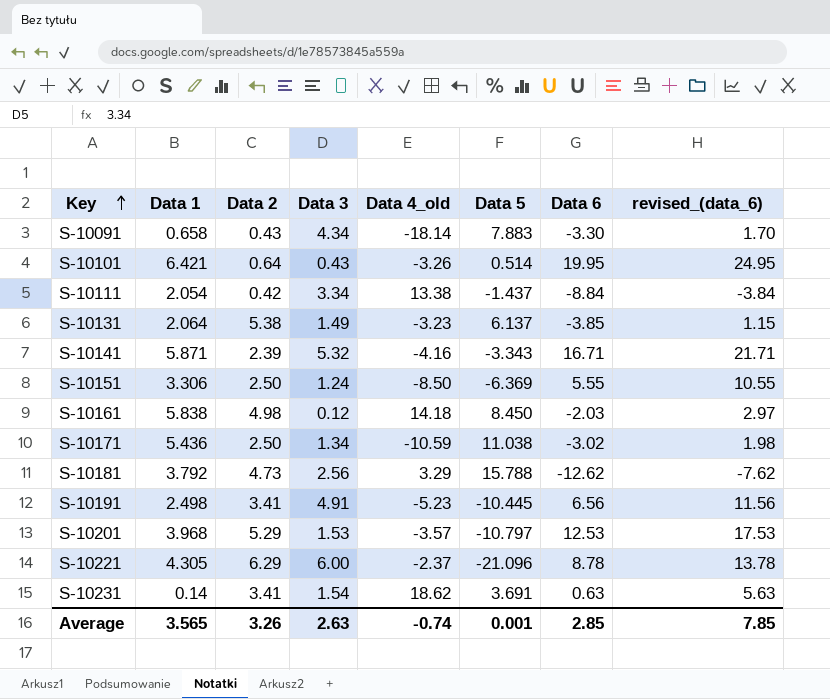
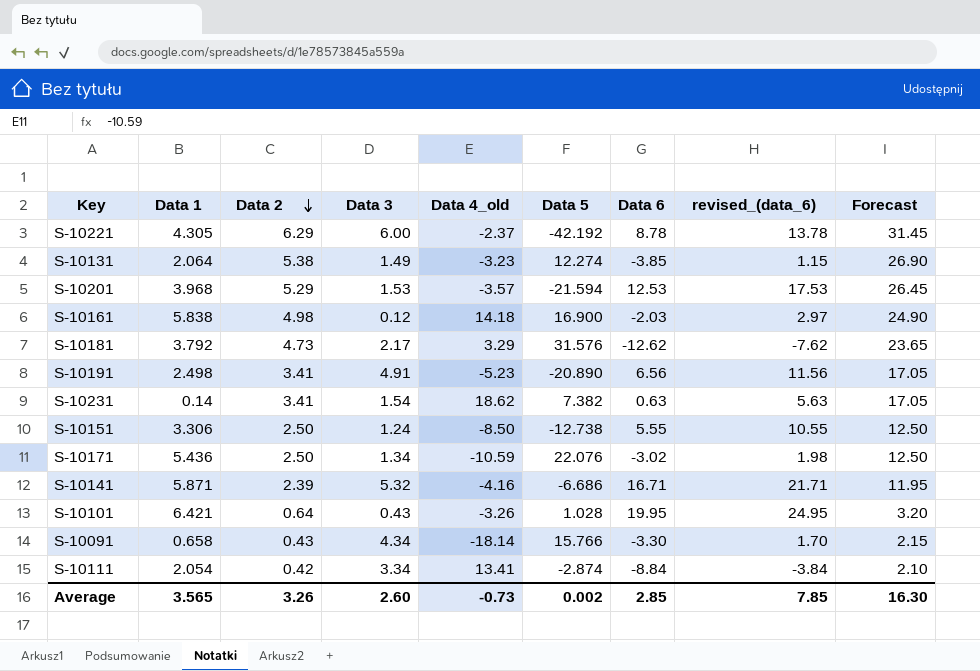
row order: Key ascending -> Data 2 descending
column Forecast | formula: none -> [Data 2] * 5
S-10221 | Data 5: -21.096 -> -42.192
S-10131 | Data 5: 6.137 -> 12.274
S-10201 | Data 5: -10.797 -> -21.594
S-10161 | Data 5: 8.450 -> 16.900
S-10181 | Data 3: 2.56 -> 2.17
S-10181 | Data 5: 15.788 -> 31.576
S-10191 | Data 5: -10.445 -> -20.890
S-10231 | Data 5: 3.691 -> 7.382
S-10151 | Data 5: -6.369 -> -12.738
S-10171 | Data 5: 11.038 -> 22.076
S-10141 | Data 5: -3.343 -> -6.686
S-10101 | Data 5: 0.514 -> 1.028
S-10091 | Data 5: 7.883 -> 15.766
S-10111 | Data 4_old: 13.38 -> 13.41
S-10111 | Data 5: -1.437 -> -2.874
Average | Data 3: 2.63 -> 2.60
Average | Data 4_old: -0.74 -> -0.73
Average | Data 5: 0.001 -> 0.002

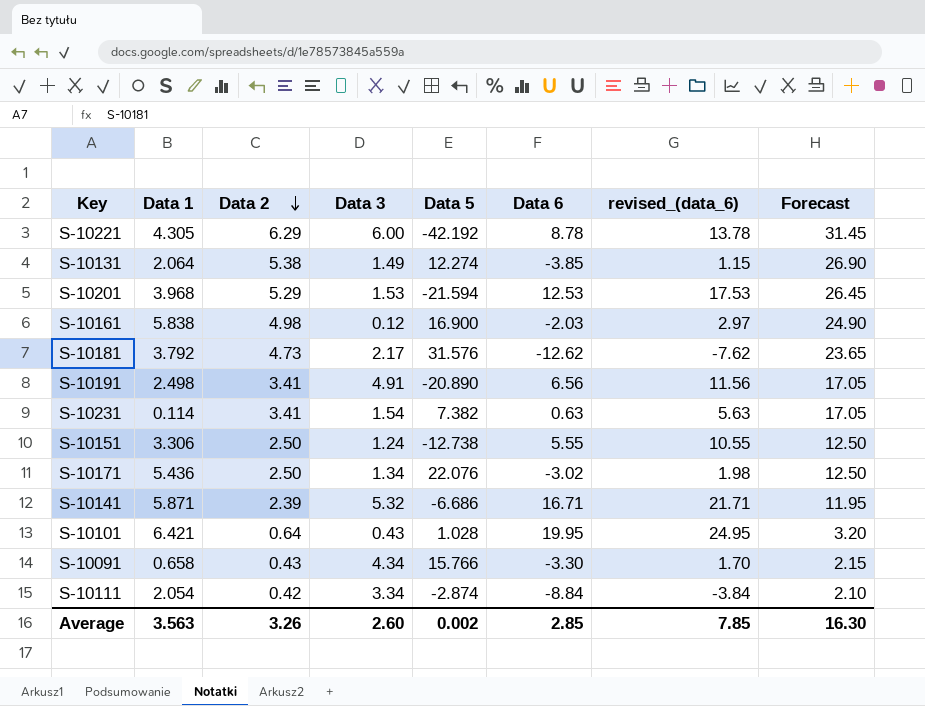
column Data 4_old | position: 5 -> none
S-10231 | Data 1: 0.14 -> 0.114
Average | Data 1: 3.565 -> 3.563

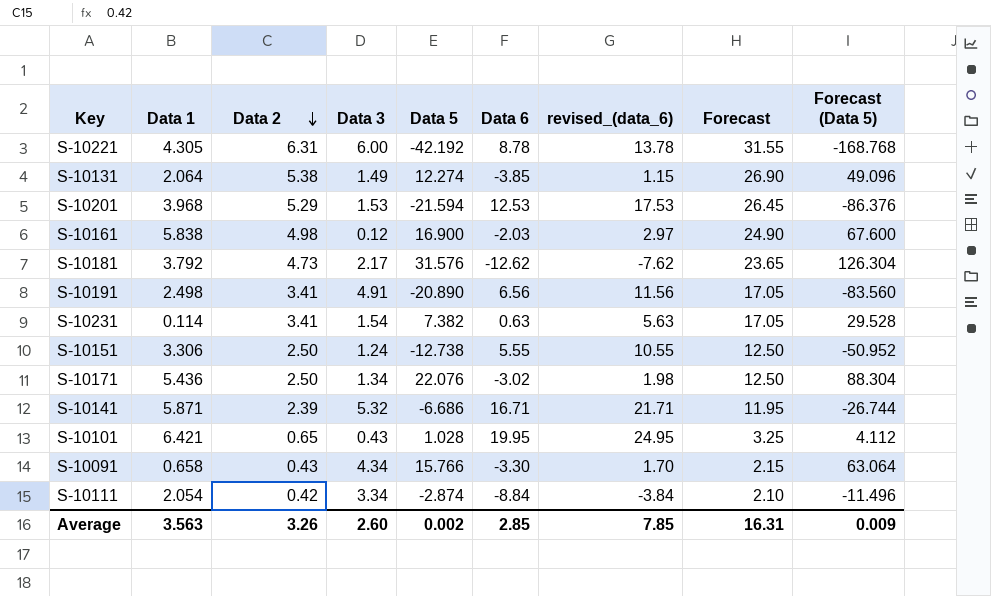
column Forecast (Data 5) | formula: none -> [Data 5] * 4
S-10221 | Data 2: 6.29 -> 6.31
S-10221 | Forecast: 31.45 -> 31.55
S-10101 | Data 2: 0.64 -> 0.65
S-10101 | Forecast: 3.20 -> 3.25
Average | Forecast: 16.30 -> 16.31

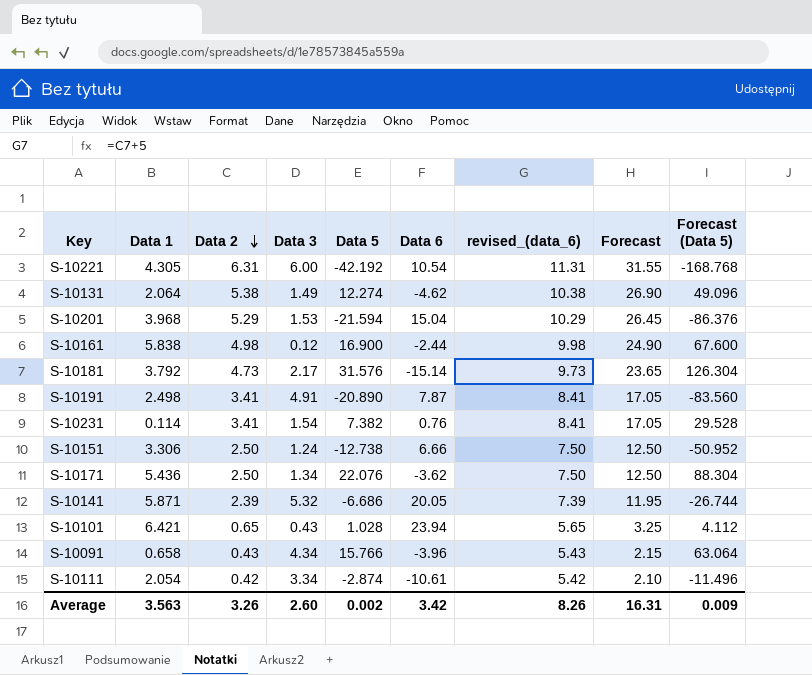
column revised_(data_6) | formula: [Data 6] + 5 -> [Data 2] + 5
S-10221 | Data 6: 8.78 -> 10.54
S-10131 | Data 6: -3.85 -> -4.62
S-10201 | Data 6: 12.53 -> 15.04
S-10161 | Data 6: -2.03 -> -2.44
S-10181 | Data 6: -12.62 -> -15.14
S-10191 | Data 6: 6.56 -> 7.87
S-10231 | Data 6: 0.63 -> 0.76
S-10151 | Data 6: 5.55 -> 6.66
S-10171 | Data 6: -3.02 -> -3.62
S-10141 | Data 6: 16.71 -> 20.05
S-10101 | Data 6: 19.95 -> 23.94
S-10091 | Data 6: -3.30 -> -3.96
S-10111 | Data 6: -8.84 -> -10.61
Average | Data 6: 2.85 -> 3.42
Average | revised_(data_6): 7.85 -> 8.26

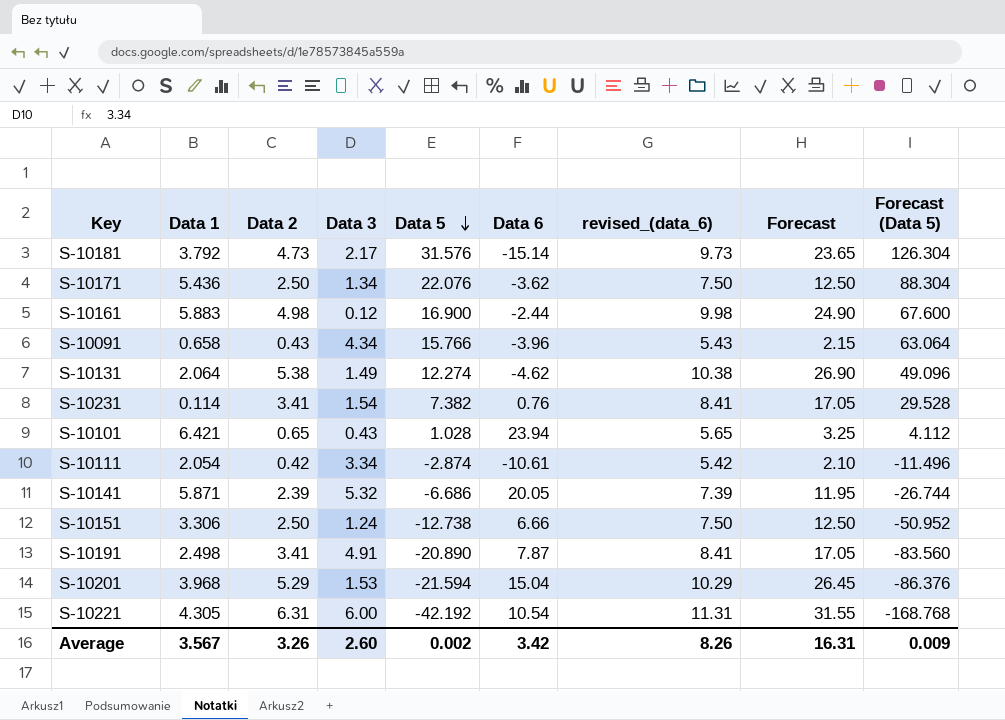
row order: Data 2 descending -> Data 5 descending
S-10161 | Data 1: 5.838 -> 5.883
Average | Data 1: 3.563 -> 3.567

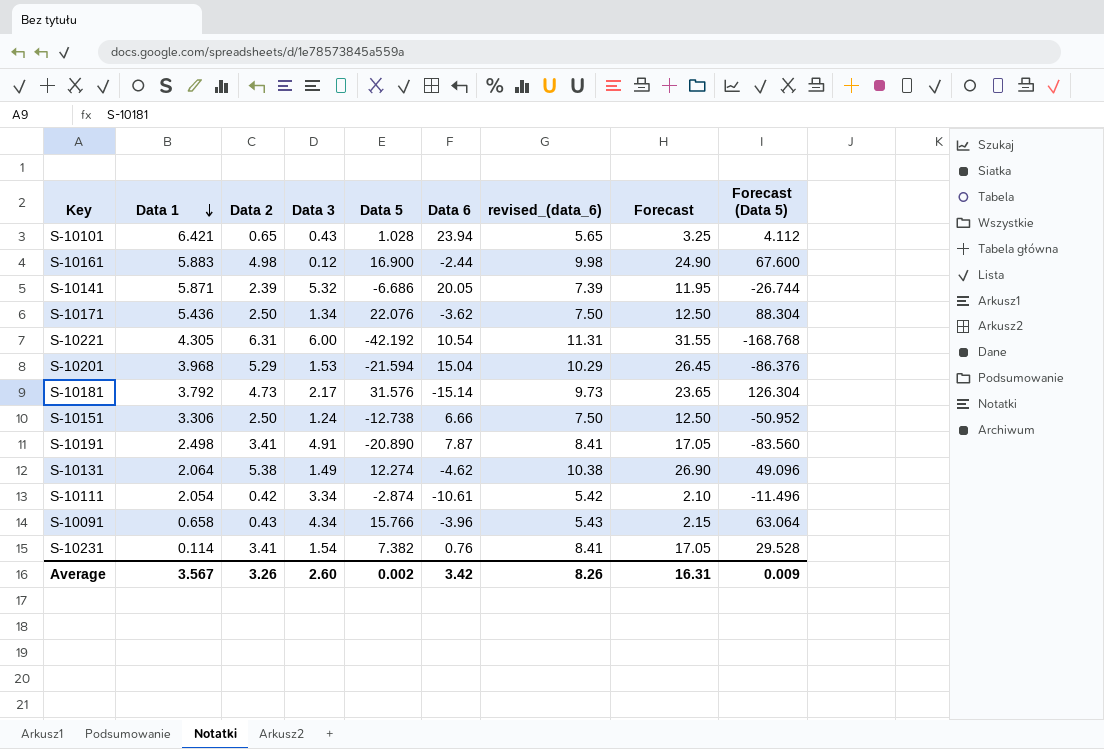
row order: Data 5 descending -> Data 1 descending

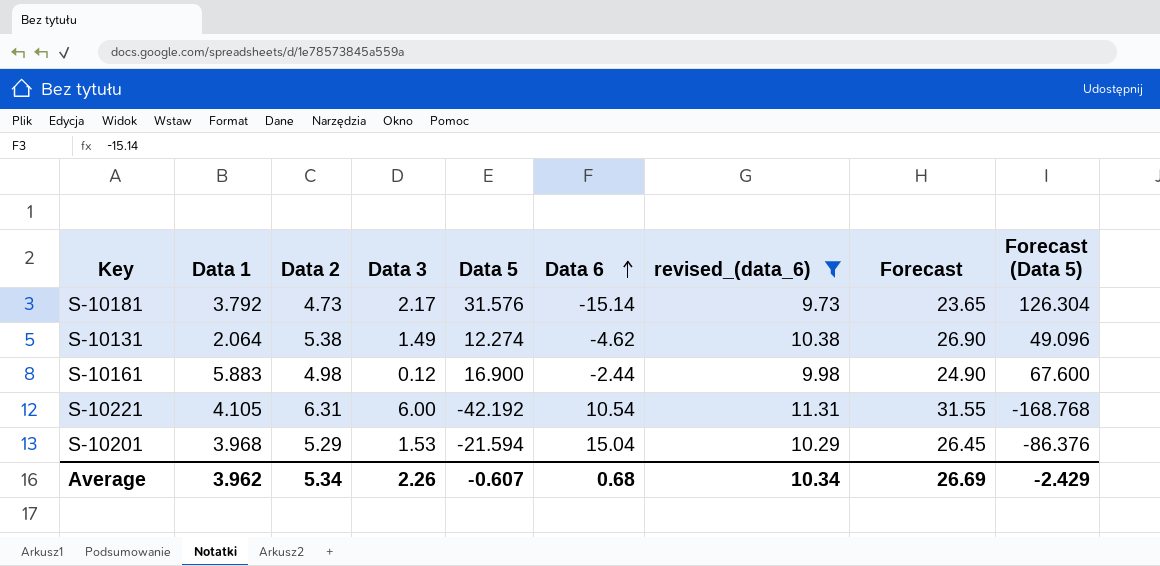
filter: none -> revised_(data_6) >= 9.73
row order: Data 1 descending -> Data 6 ascending
S-10221 | Data 1: 4.305 -> 4.105
Average | Data 1: 3.567 -> 3.962
Average | Data 2: 3.26 -> 5.34
Average | Data 3: 2.60 -> 2.26
Average | Data 5: 0.002 -> -0.607
Average | Data 6: 3.42 -> 0.68
Average | revised_(data_6): 8.26 -> 10.34
Average | Forecast: 16.31 -> 26.69
Average | Forecast (Data 5): 0.009 -> -2.429

